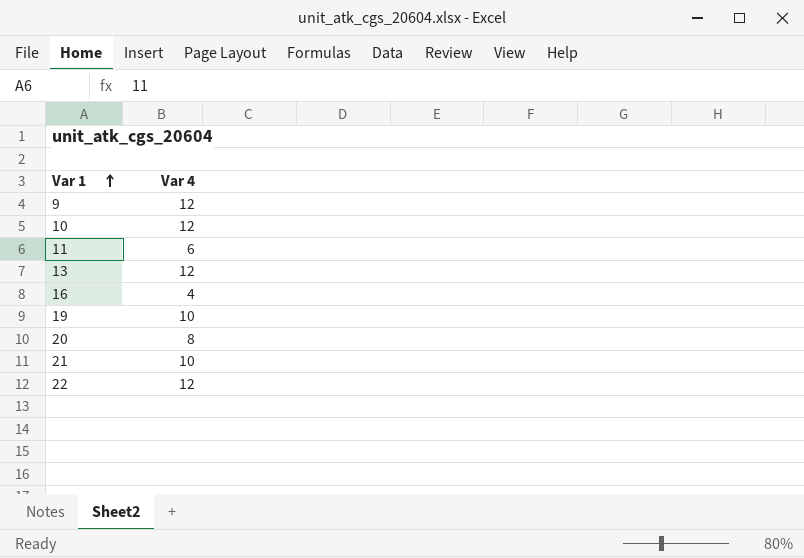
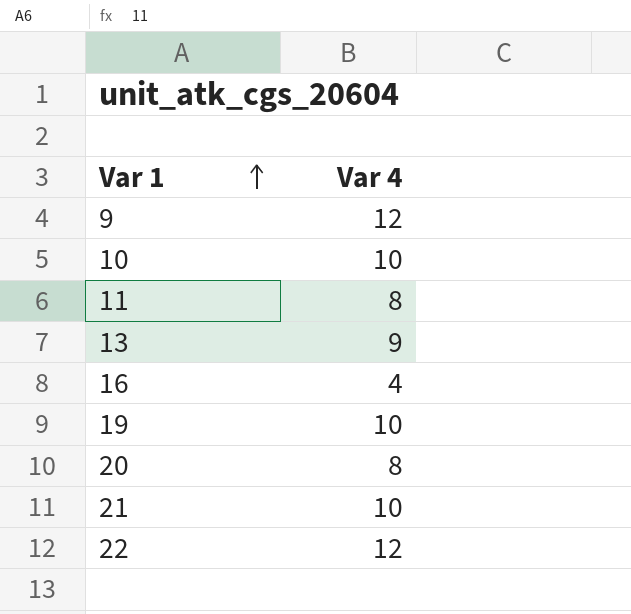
10 | Var 4: 12 -> 10
11 | Var 4: 6 -> 8
13 | Var 4: 12 -> 9

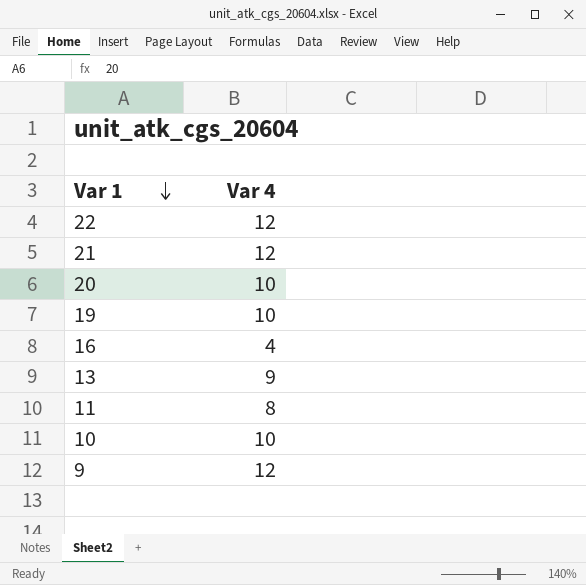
row order: Var 1 ascending -> Var 1 descending
21 | Var 4: 10 -> 12
20 | Var 4: 8 -> 10

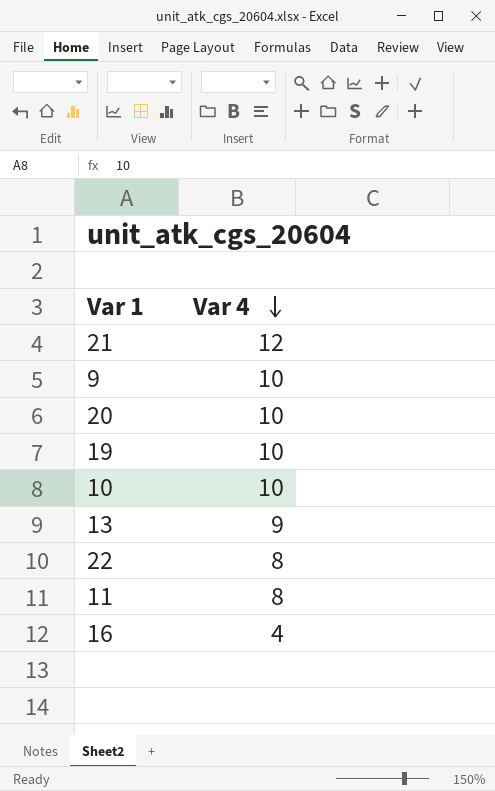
row order: Var 1 descending -> Var 4 descending
9 | Var 4: 12 -> 10
22 | Var 4: 12 -> 8

